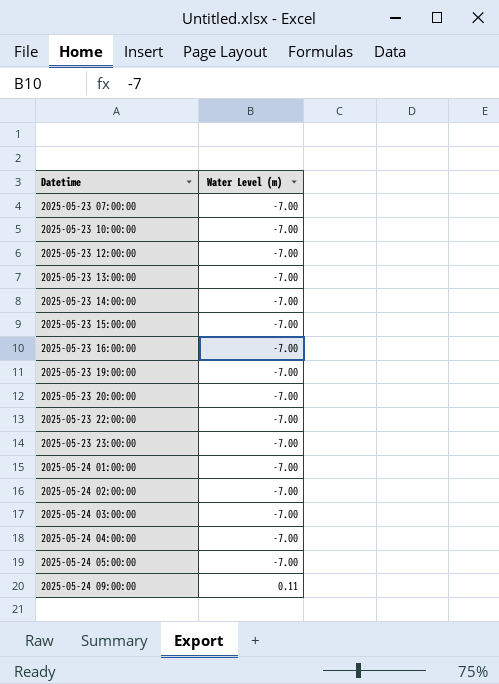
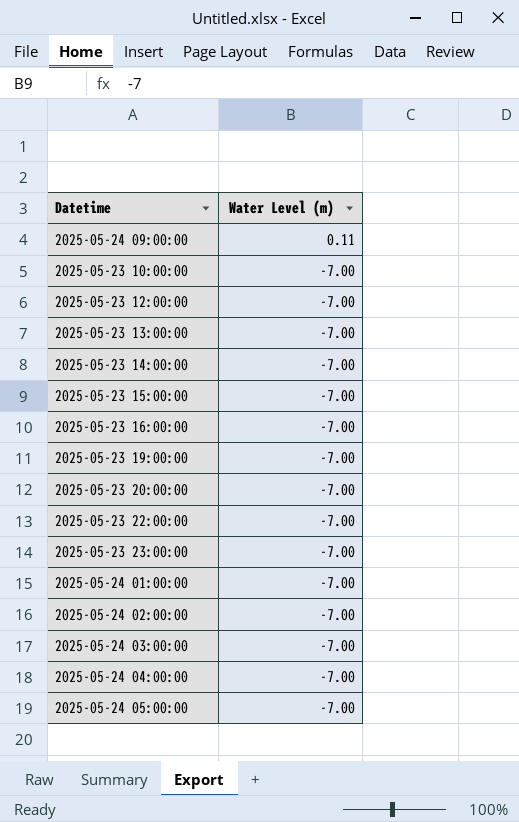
row order: Datetime ascending -> Water Level (m) descending
row 2025-05-23 07:00:00: -7.00 -> none

